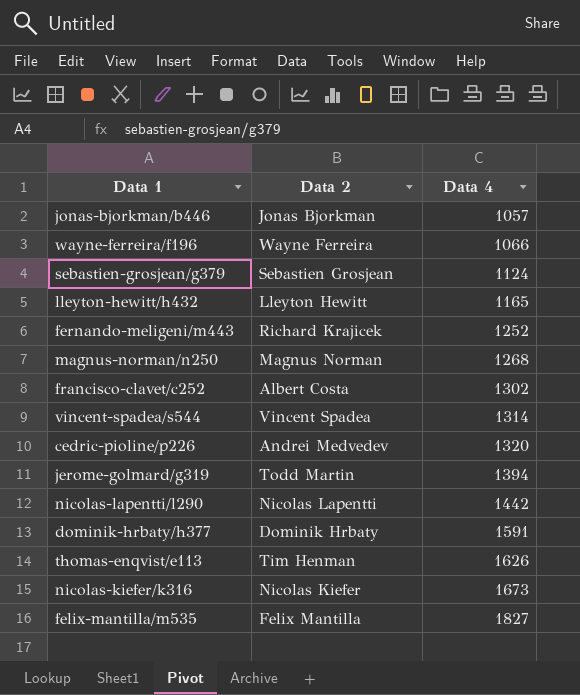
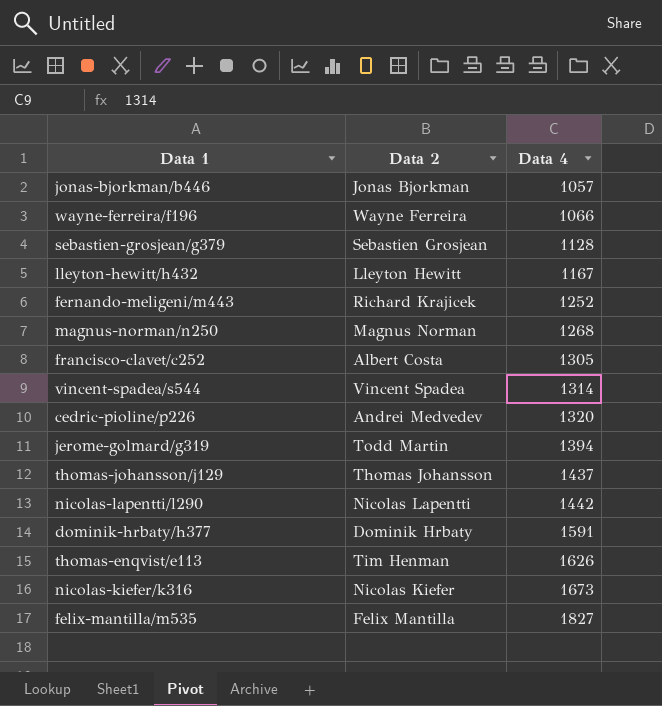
sebastien-grosjean/g379 | Data 4: 1124 -> 1128
lleyton-hewitt/h432 | Data 4: 1165 -> 1167
francisco-clavet/c252 | Data 4: 1302 -> 1305
row thomas-johansson/j129: none -> Thomas Johansson | 1437

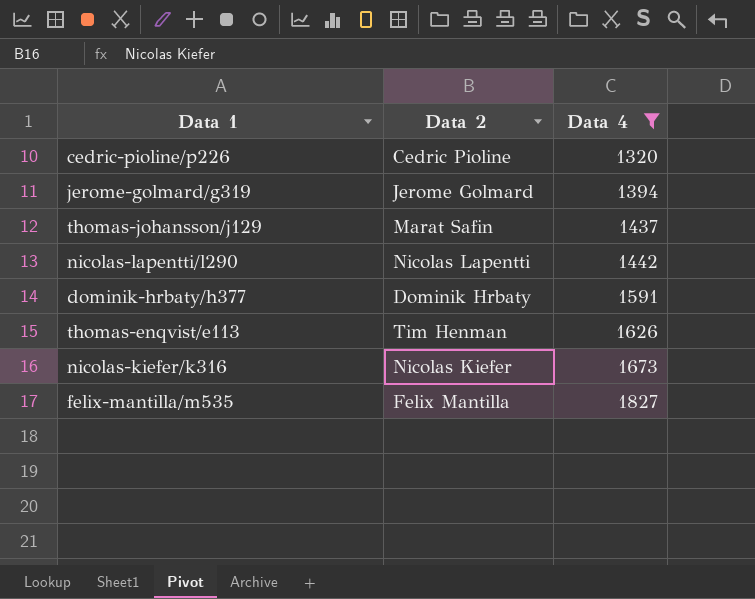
filter: none -> Data 4 >= 1320
cedric-pioline/p226 | Data 2: Andrei Medvedev -> Cedric Pioline
jerome-golmard/g319 | Data 2: Todd Martin -> Jerome Golmard
thomas-johansson/j129 | Data 2: Thomas Johansson -> Marat Safin

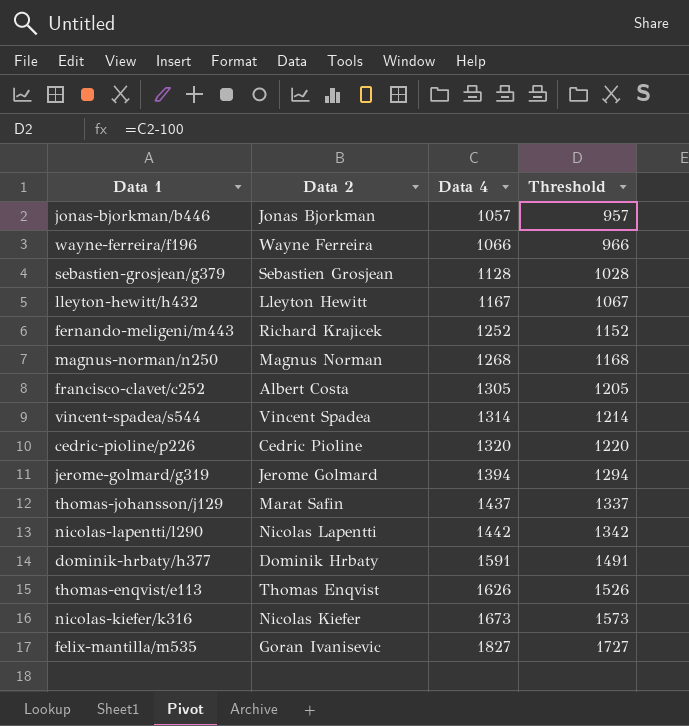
filter: Data 4 >= 1320 -> none
column Threshold | formula: none -> [Data 4] - 100
thomas-enqvist/e113 | Data 2: Tim Henman -> Thomas Enqvist
felix-mantilla/m535 | Data 2: Felix Mantilla -> Goran Ivanisevic

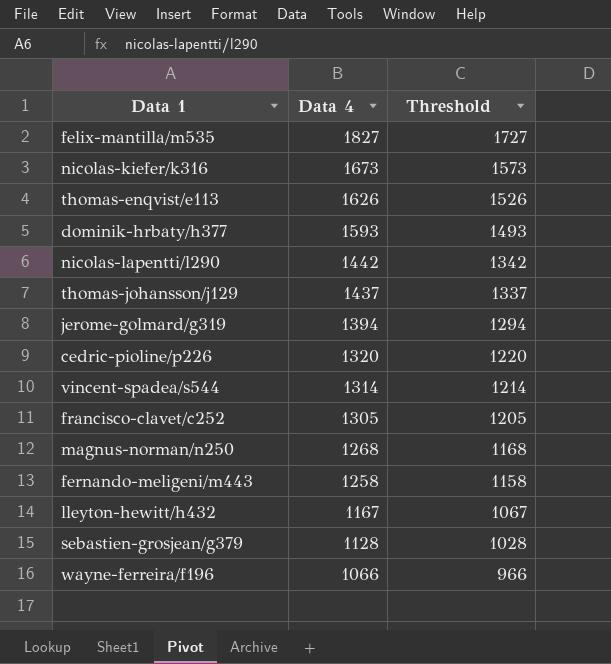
row order: Data 4 ascending -> Data 4 descending
column Data 2 | position: 2 -> none
row jonas-bjorkman/b446: Jonas Bjorkman | 1057 | 957 -> none
dominik-hrbaty/h377 | Data 4: 1591 -> 1593
dominik-hrbaty/h377 | Threshold: 1491 -> 1493
fernando-meligeni/m443 | Data 4: 1252 -> 1258
fernando-meligeni/m443 | Threshold: 1152 -> 1158

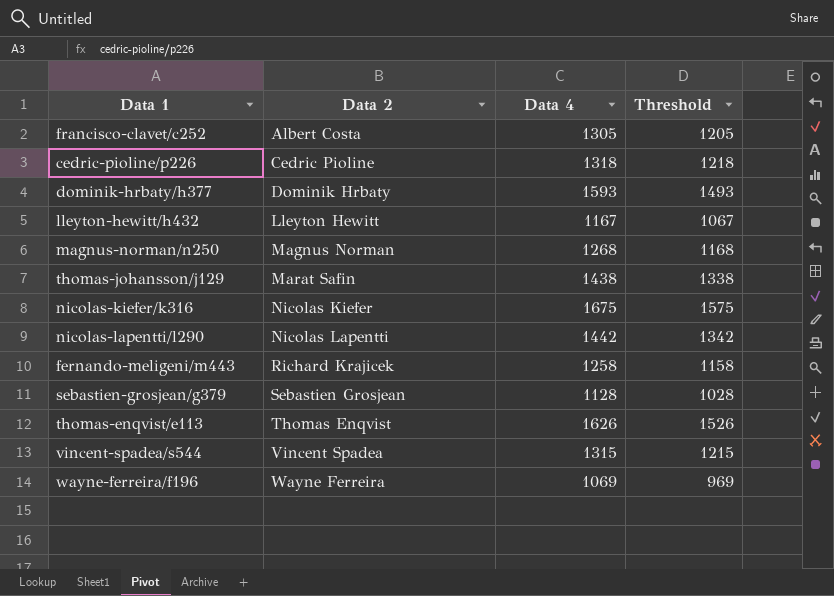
row order: Data 4 descending -> Data 2 ascending
column Data 2 | position: none -> 2
row felix-mantilla/m535: 1827 | 1727 -> none
row jerome-golmard/g319: 1394 | 1294 -> none
cedric-pioline/p226 | Data 4: 1320 -> 1318
cedric-pioline/p226 | Threshold: 1220 -> 1218
thomas-johansson/j129 | Data 4: 1437 -> 1438
thomas-johansson/j129 | Threshold: 1337 -> 1338
nicolas-kiefer/k316 | Data 4: 1673 -> 1675
nicolas-kiefer/k316 | Threshold: 1573 -> 1575
vincent-spadea/s544 | Data 4: 1314 -> 1315
vincent-spadea/s544 | Threshold: 1214 -> 1215
wayne-ferreira/f196 | Data 4: 1066 -> 1069
wayne-ferreira/f196 | Threshold: 966 -> 969

